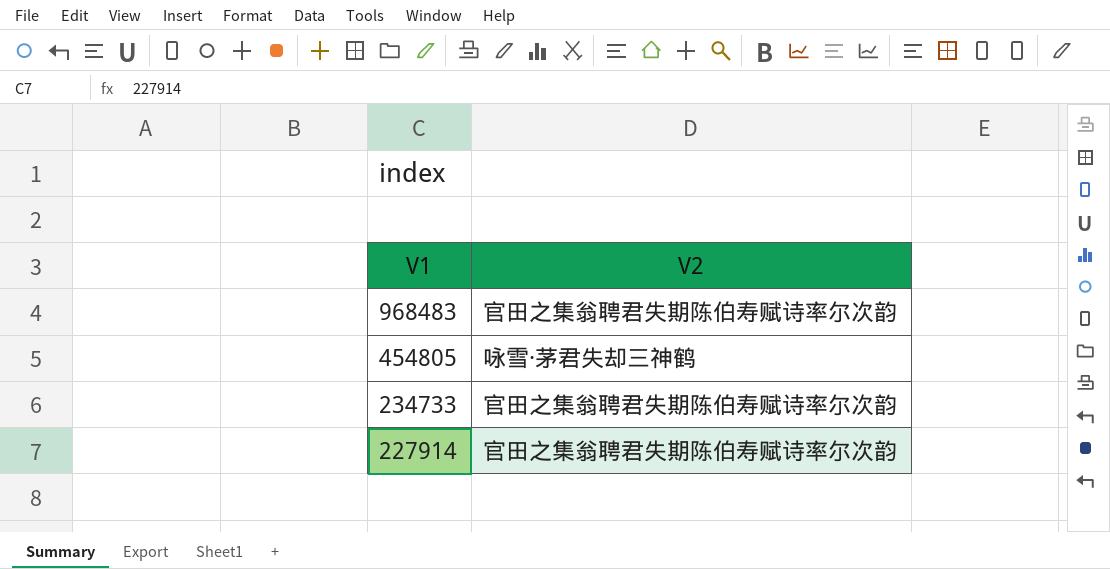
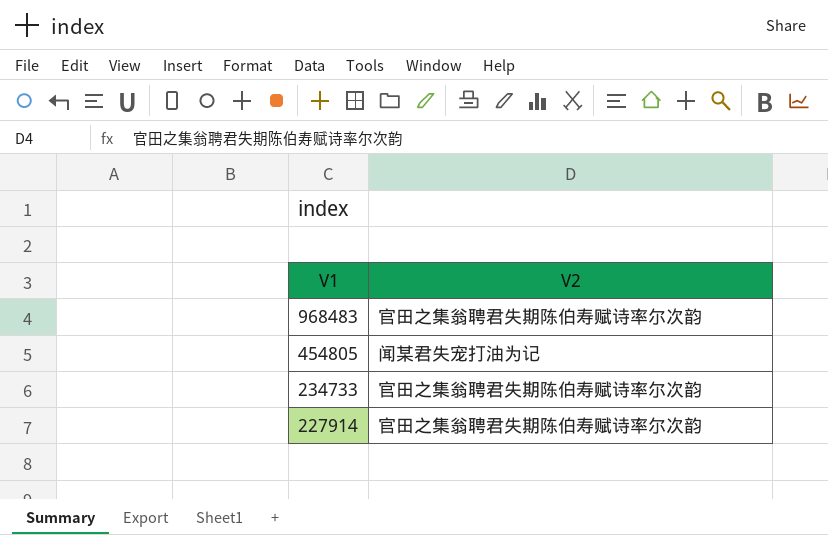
454805 | V2: 咏雪·茅君失却三神鹤 -> 闻某君失宠打油为记

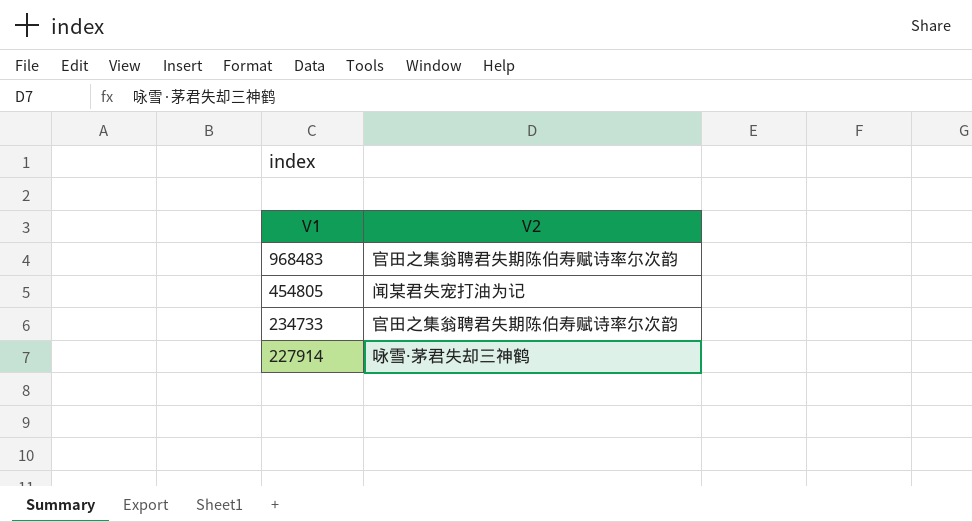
227914 | V2: 官田之集翁聘君失期陈伯寿赋诗率尔次韵 -> 咏雪·茅君失却三神鹤

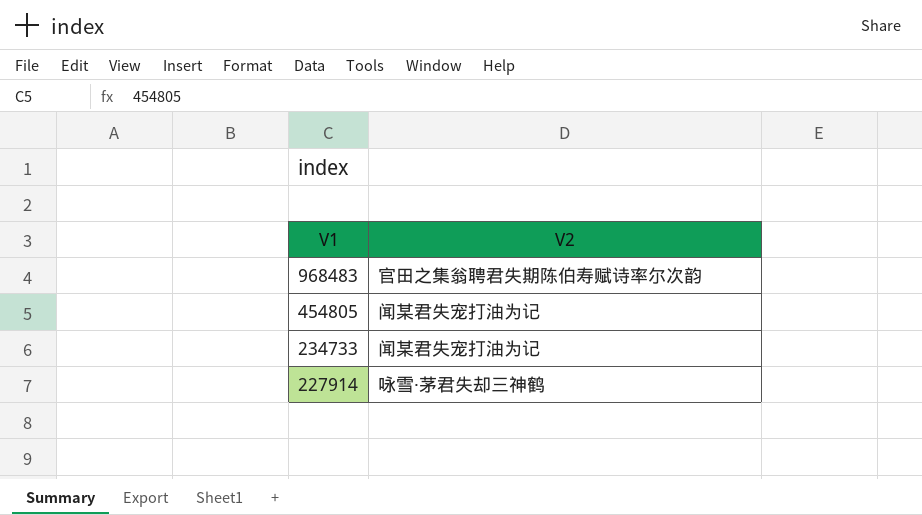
234733 | V2: 官田之集翁聘君失期陈伯寿赋诗率尔次韵 -> 闻某君失宠打油为记

